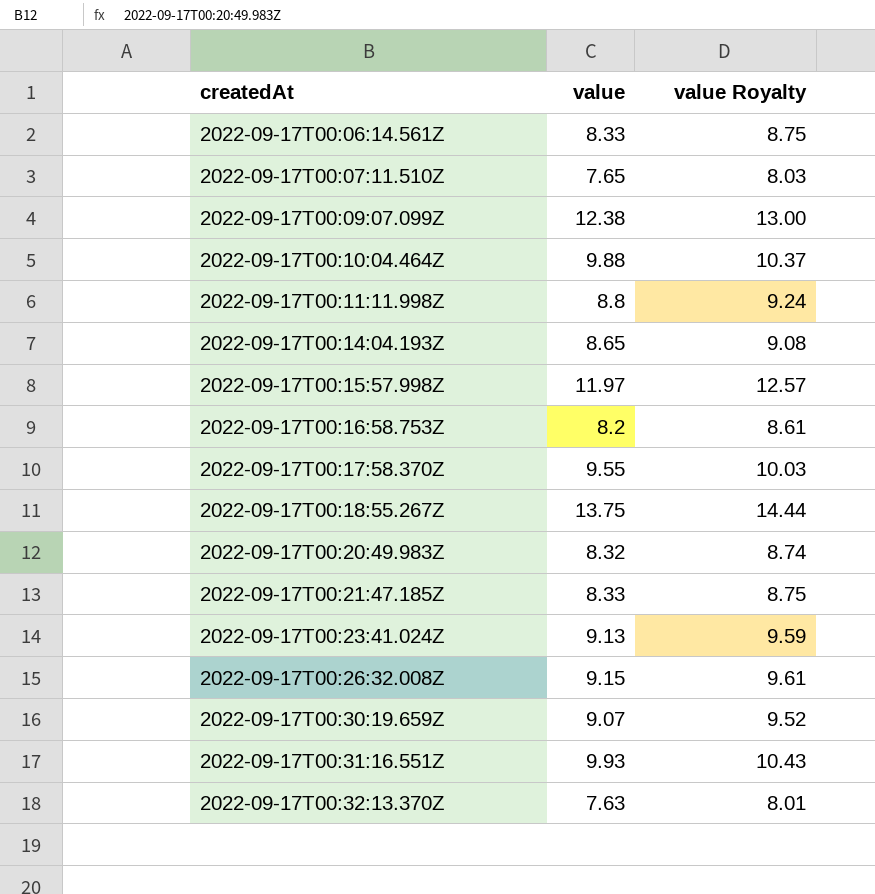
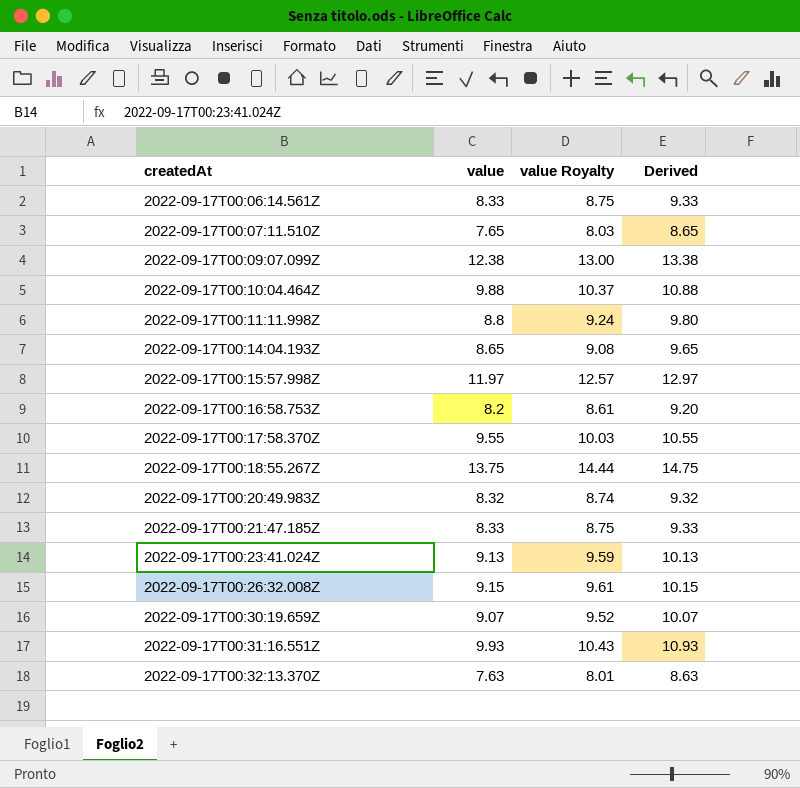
column Derived | formula: none -> [value] + 1

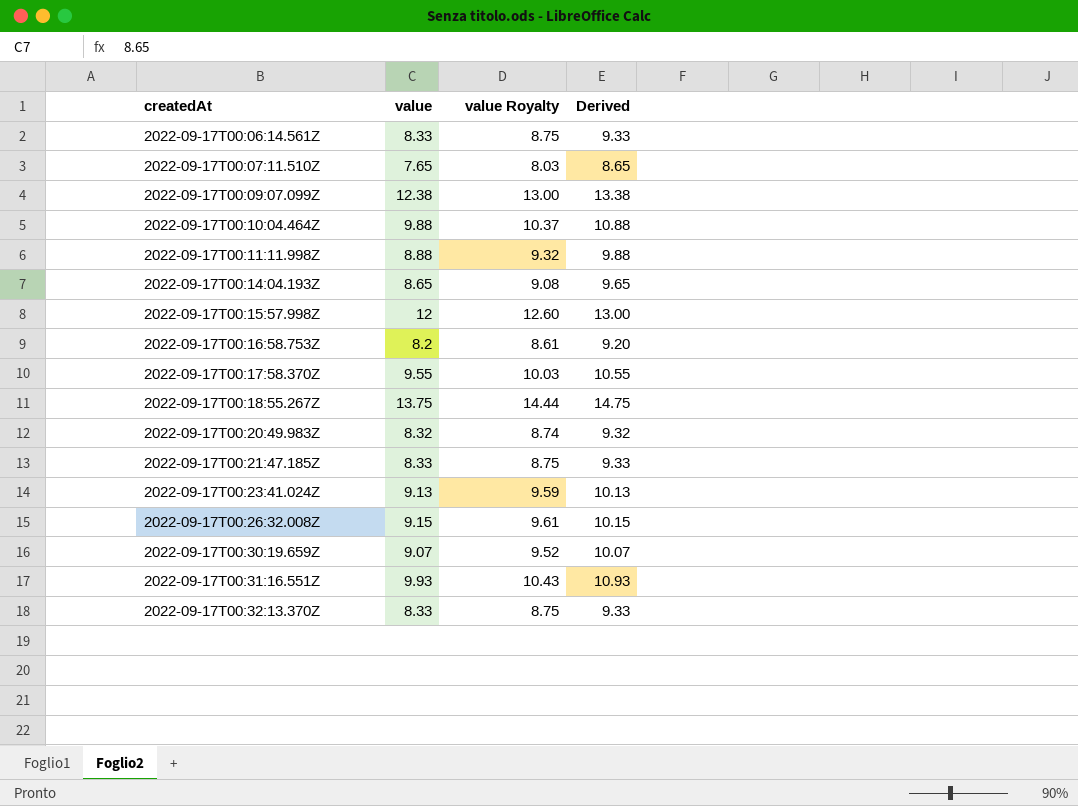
2022-09-17T00:11:11.998Z | value: 8.8 -> 8.88
2022-09-17T00:11:11.998Z | value Royalty: 9.24 -> 9.32
2022-09-17T00:11:11.998Z | Derived: 9.80 -> 9.88
2022-09-17T00:15:57.998Z | value: 11.97 -> 12
2022-09-17T00:15:57.998Z | value Royalty: 12.57 -> 12.60
2022-09-17T00:15:57.998Z | Derived: 12.97 -> 13.00
2022-09-17T00:32:13.370Z | value: 7.63 -> 8.33
2022-09-17T00:32:13.370Z | value Royalty: 8.01 -> 8.75
2022-09-17T00:32:13.370Z | Derived: 8.63 -> 9.33

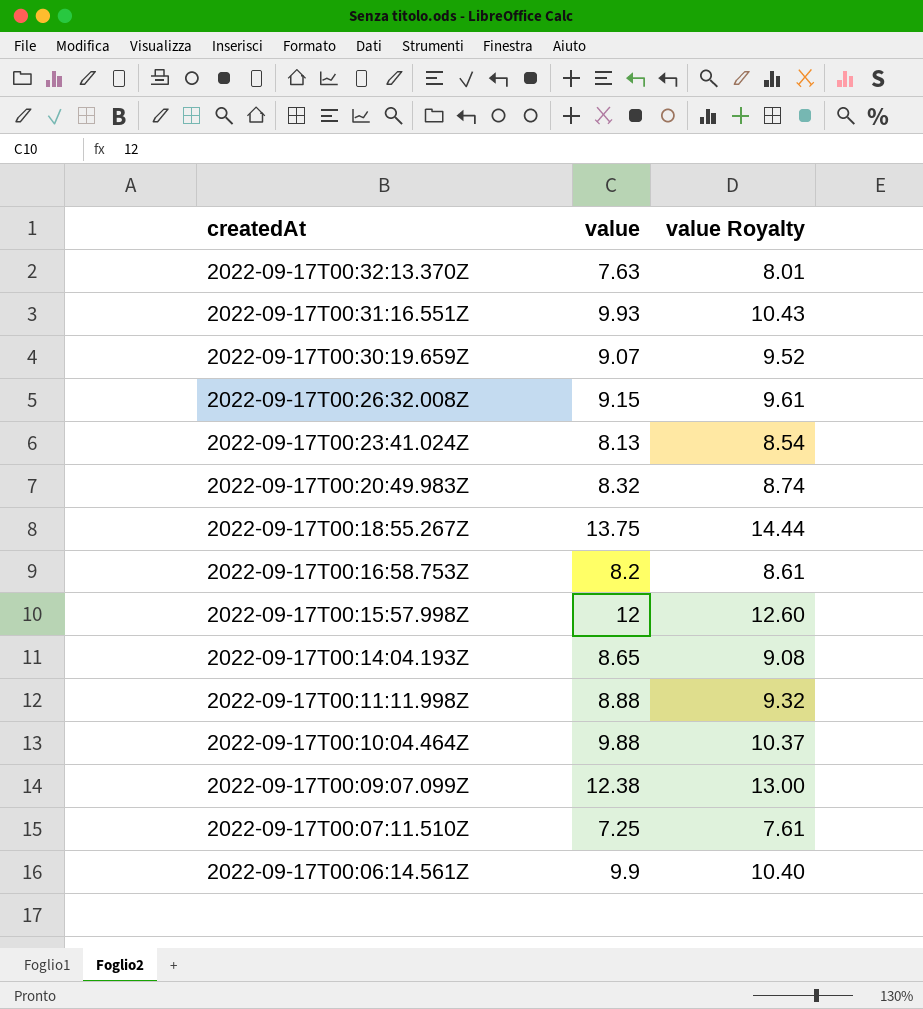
row order: createdAt ascending -> createdAt descending
column Derived | formula: [value] + 1 -> none
row 2022-09-17T00:17:58.370Z: 9.55 | 10.03 | 10.55 -> none
row 2022-09-17T00:21:47.185Z: 8.33 | 8.75 | 9.33 -> none
2022-09-17T00:32:13.370Z | value: 8.33 -> 7.63
2022-09-17T00:32:13.370Z | value Royalty: 8.75 -> 8.01
2022-09-17T00:23:41.024Z | value: 9.13 -> 8.13
2022-09-17T00:23:41.024Z | value Royalty: 9.59 -> 8.54
2022-09-17T00:07:11.510Z | value: 7.65 -> 7.25
2022-09-17T00:07:11.510Z | value Royalty: 8.03 -> 7.61
2022-09-17T00:06:14.561Z | value: 8.33 -> 9.9
2022-09-17T00:06:14.561Z | value Royalty: 8.75 -> 10.40

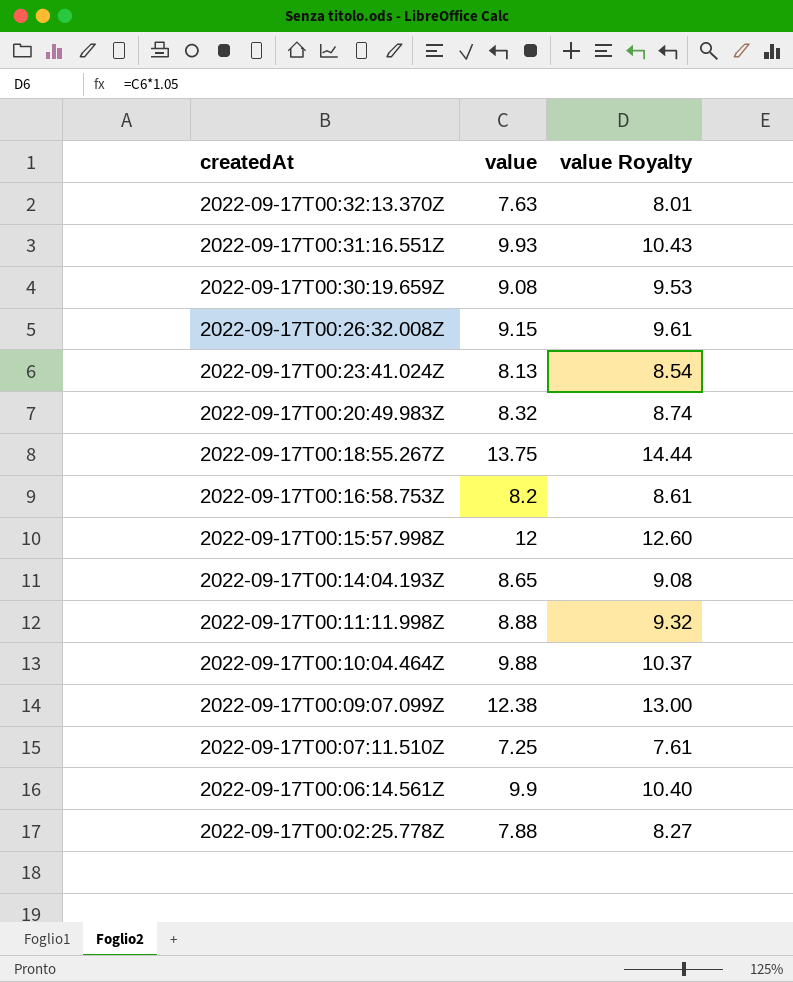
2022-09-17T00:30:19.659Z | value: 9.07 -> 9.08
2022-09-17T00:30:19.659Z | value Royalty: 9.52 -> 9.53
row 2022-09-17T00:02:25.778Z: none -> 7.88 | 8.27

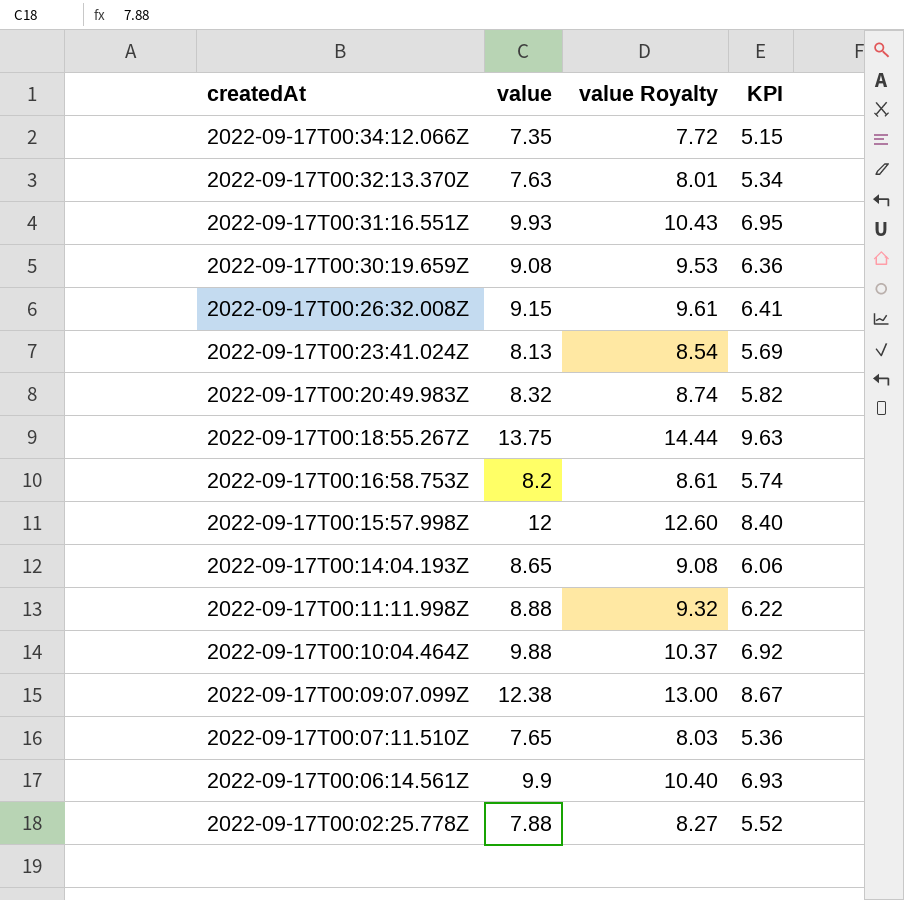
column KPI | formula: none -> [value] * 0.7
row 2022-09-17T00:34:12.066Z: none -> 7.35 | 7.72 | 5.15
2022-09-17T00:07:11.510Z | value: 7.25 -> 7.65
2022-09-17T00:07:11.510Z | value Royalty: 7.61 -> 8.03

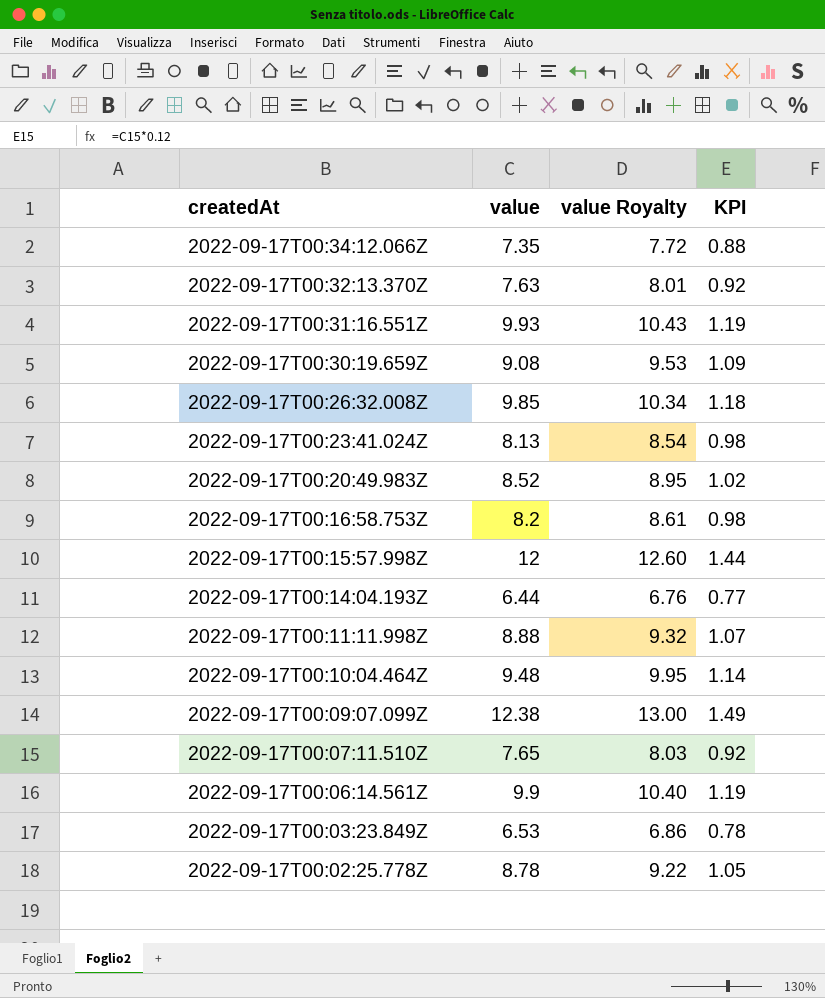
column KPI | formula: [value] * 0.7 -> [value] * 0.12
row 2022-09-17T00:18:55.267Z: 13.75 | 14.44 | 9.63 -> none
2022-09-17T00:26:32.008Z | value: 9.15 -> 9.85
2022-09-17T00:26:32.008Z | value Royalty: 9.61 -> 10.34
2022-09-17T00:20:49.983Z | value: 8.32 -> 8.52
2022-09-17T00:20:49.983Z | value Royalty: 8.74 -> 8.95
2022-09-17T00:14:04.193Z | value: 8.65 -> 6.44
2022-09-17T00:14:04.193Z | value Royalty: 9.08 -> 6.76
2022-09-17T00:10:04.464Z | value: 9.88 -> 9.48
2022-09-17T00:10:04.464Z | value Royalty: 10.37 -> 9.95
row 2022-09-17T00:03:23.849Z: none -> 6.53 | 6.86 | 0.78
2022-09-17T00:02:25.778Z | value: 7.88 -> 8.78
2022-09-17T00:02:25.778Z | value Royalty: 8.27 -> 9.22

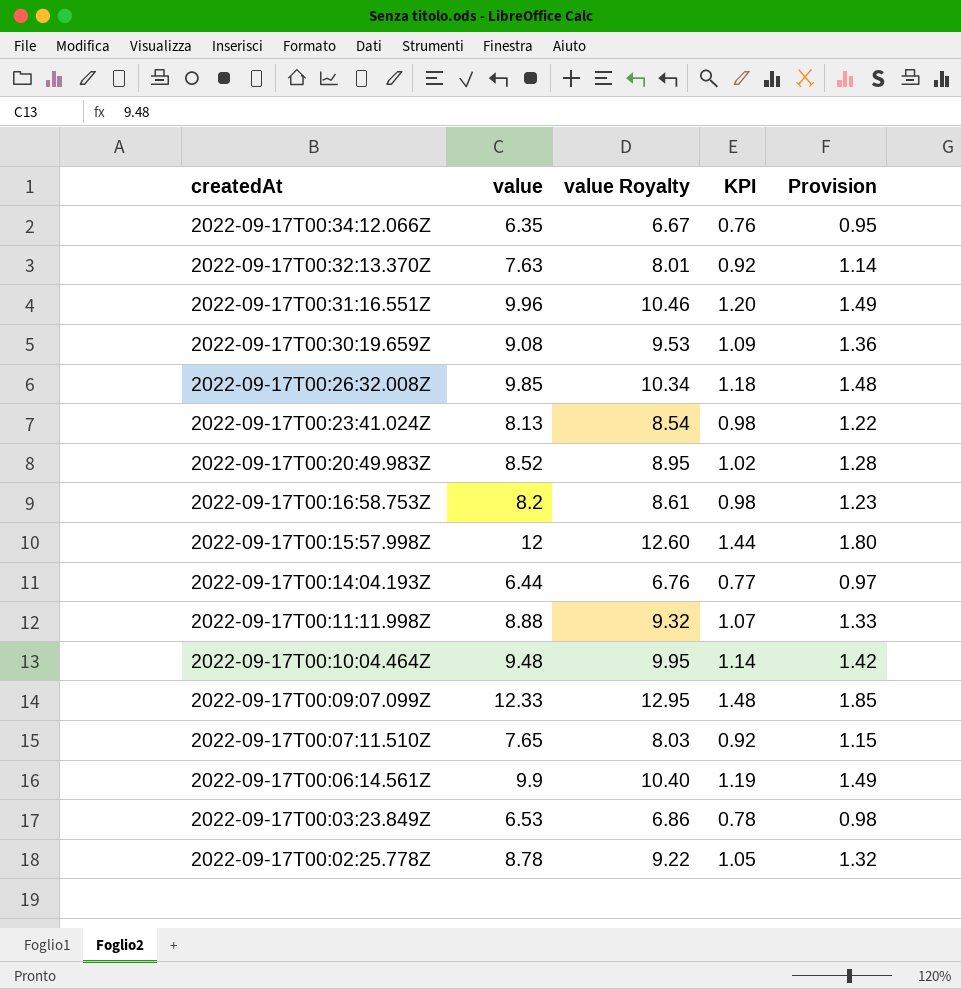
column Provision | formula: none -> [value] * 0.15
2022-09-17T00:34:12.066Z | value: 7.35 -> 6.35
2022-09-17T00:34:12.066Z | value Royalty: 7.72 -> 6.67
2022-09-17T00:34:12.066Z | KPI: 0.88 -> 0.76
2022-09-17T00:31:16.551Z | value: 9.93 -> 9.96
2022-09-17T00:31:16.551Z | value Royalty: 10.43 -> 10.46
2022-09-17T00:31:16.551Z | KPI: 1.19 -> 1.20
2022-09-17T00:09:07.099Z | value: 12.38 -> 12.33
2022-09-17T00:09:07.099Z | value Royalty: 13.00 -> 12.95
2022-09-17T00:09:07.099Z | KPI: 1.49 -> 1.48

